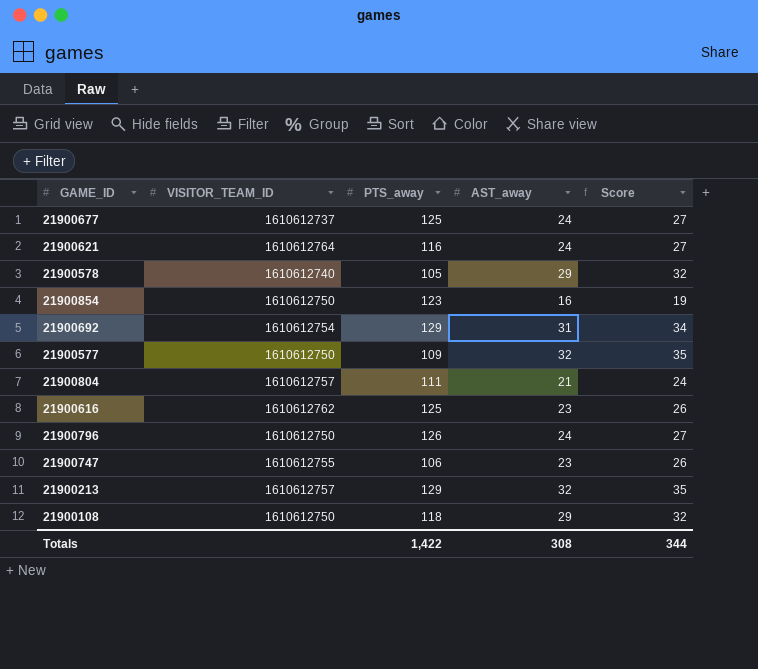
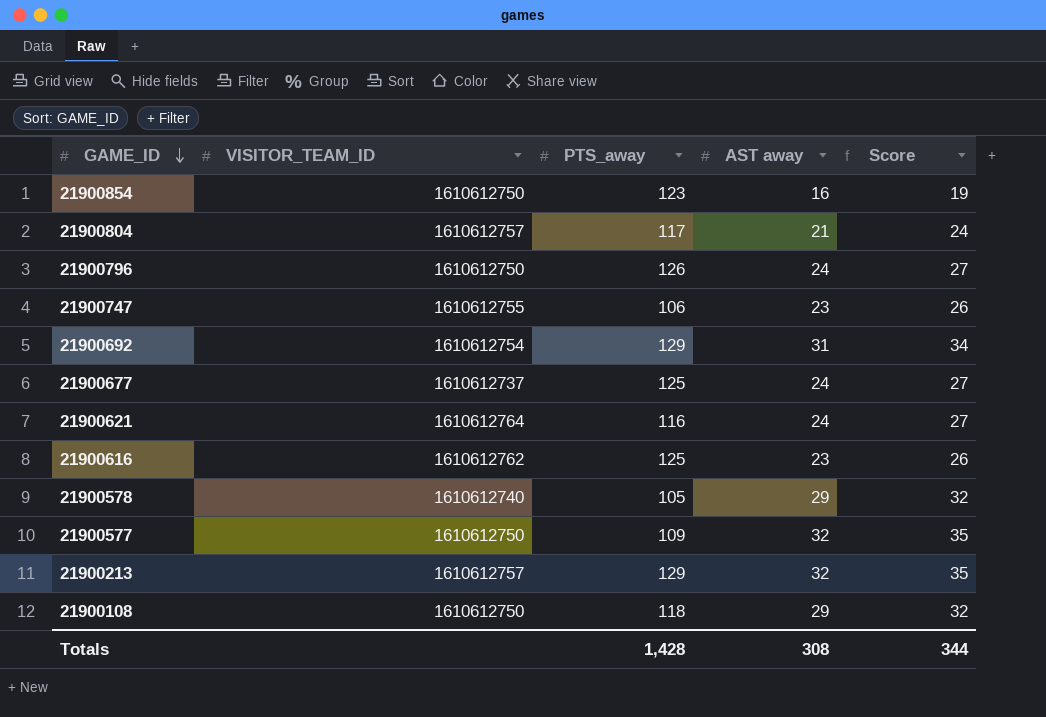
row order: none -> GAME_ID descending
column name: AST_away -> AST away
21900804 | PTS_away: 111 -> 117
Totals | PTS_away: 1,422 -> 1,428

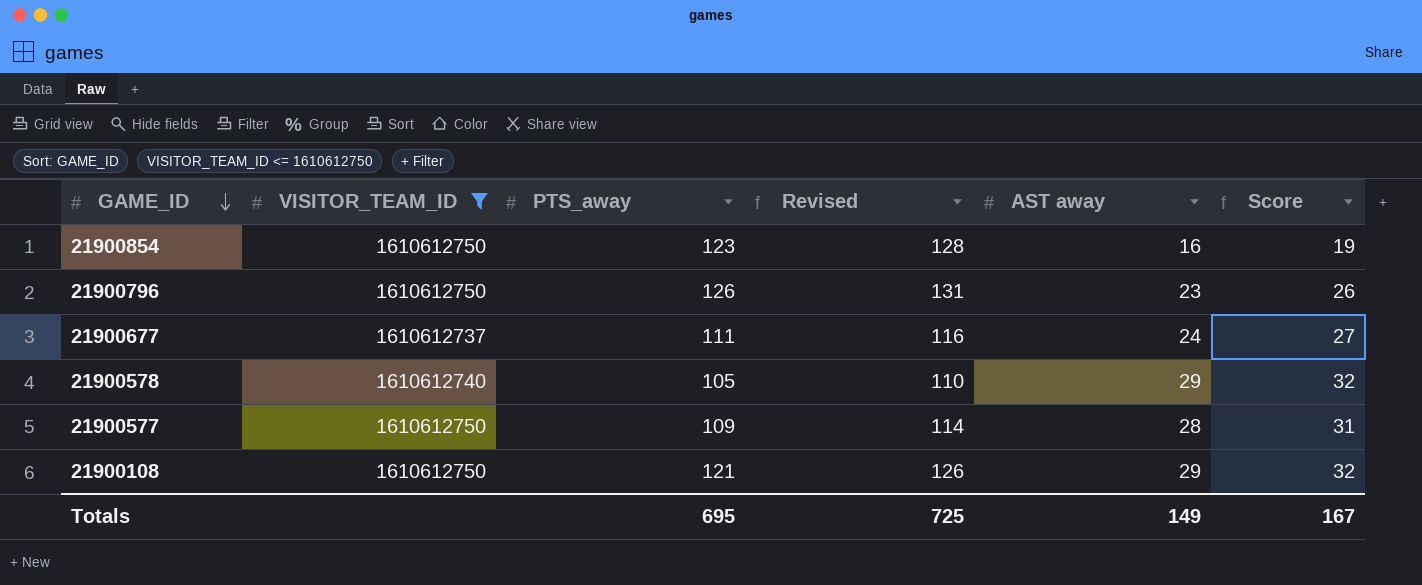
filter: none -> VISITOR_TEAM_ID <= 1610612750
column Revised | formula: none -> [PTS_away] + 5
21900796 | AST away: 24 -> 23
21900796 | Score: 27 -> 26
21900677 | PTS_away: 125 -> 111
21900577 | AST away: 32 -> 28
21900577 | Score: 35 -> 31
21900108 | PTS_away: 118 -> 121
Totals | PTS_away: 1,428 -> 695
Totals | AST away: 308 -> 149
Totals | Score: 344 -> 167

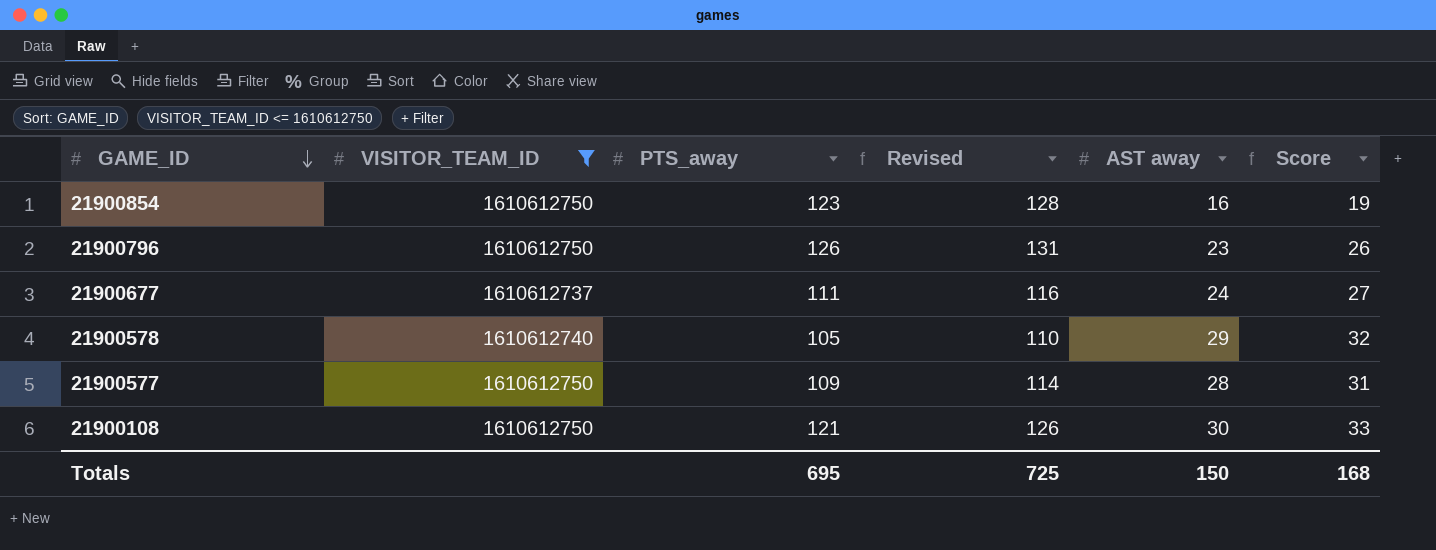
21900108 | AST away: 29 -> 30
21900108 | Score: 32 -> 33
Totals | AST away: 149 -> 150
Totals | Score: 167 -> 168

